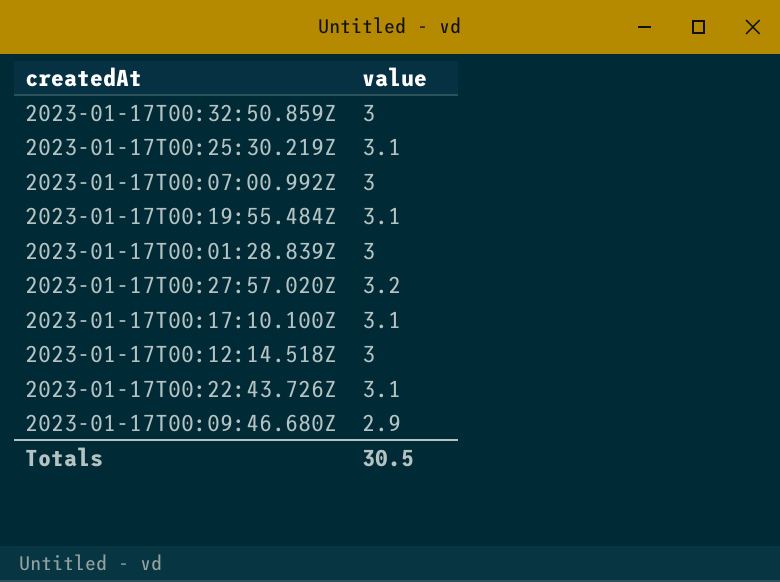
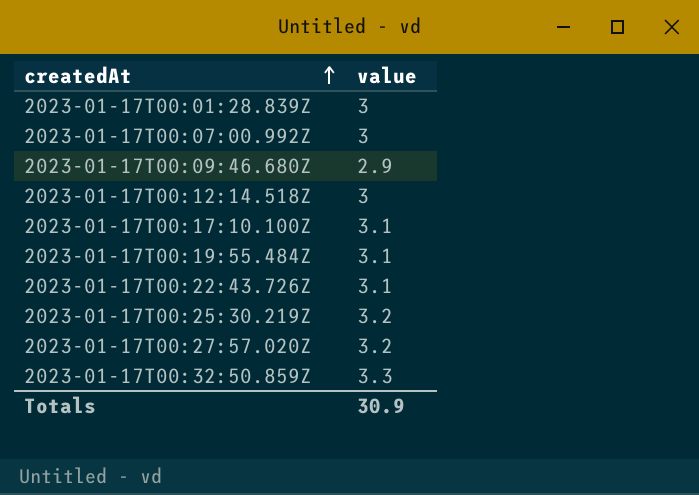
row order: none -> createdAt ascending
2023-01-17T00:25:30.219Z | value: 3.1 -> 3.2
2023-01-17T00:32:50.859Z | value: 3 -> 3.3
Totals | value: 30.5 -> 30.9

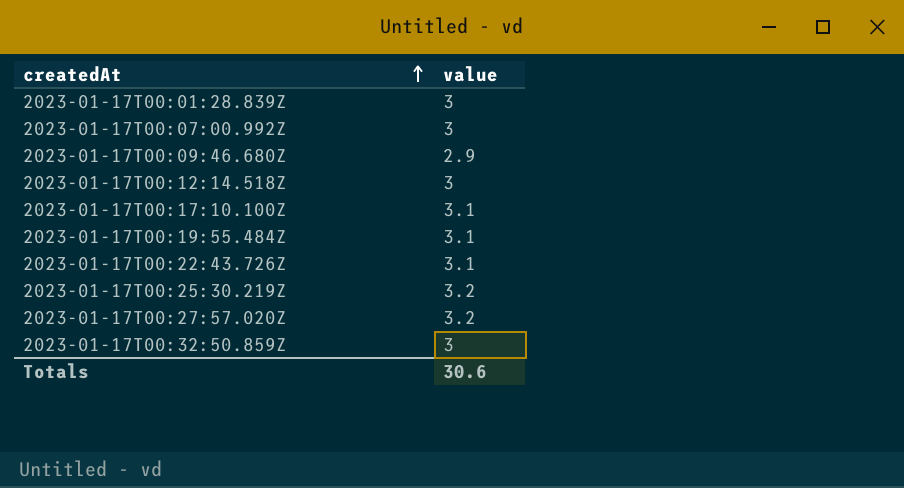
2023-01-17T00:32:50.859Z | value: 3.3 -> 3
Totals | value: 30.9 -> 30.6

